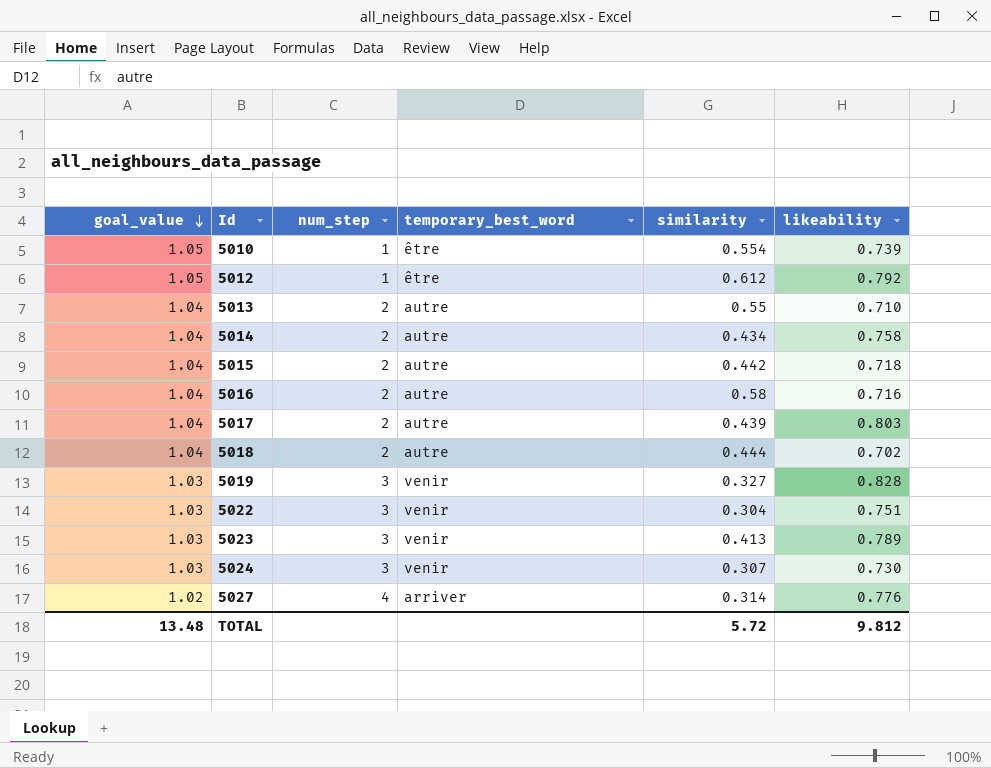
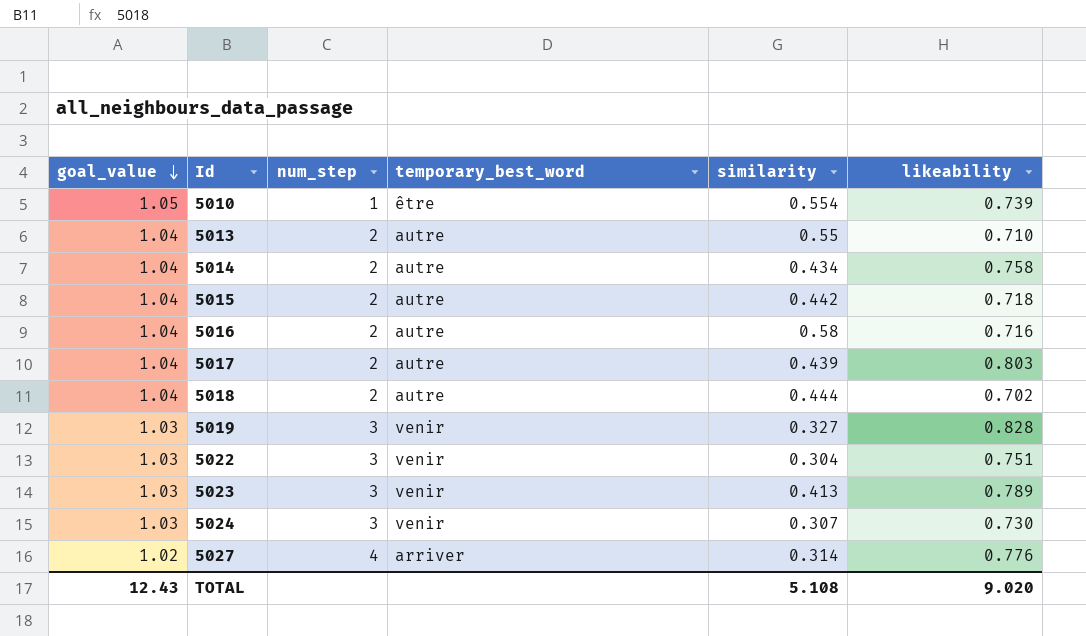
row 5012: 1.05 | 1 | être | 0.612 | 0.792 -> none
TOTAL | goal_value: 13.48 -> 12.43
TOTAL | similarity: 5.72 -> 5.108
TOTAL | likeability: 9.812 -> 9.020

